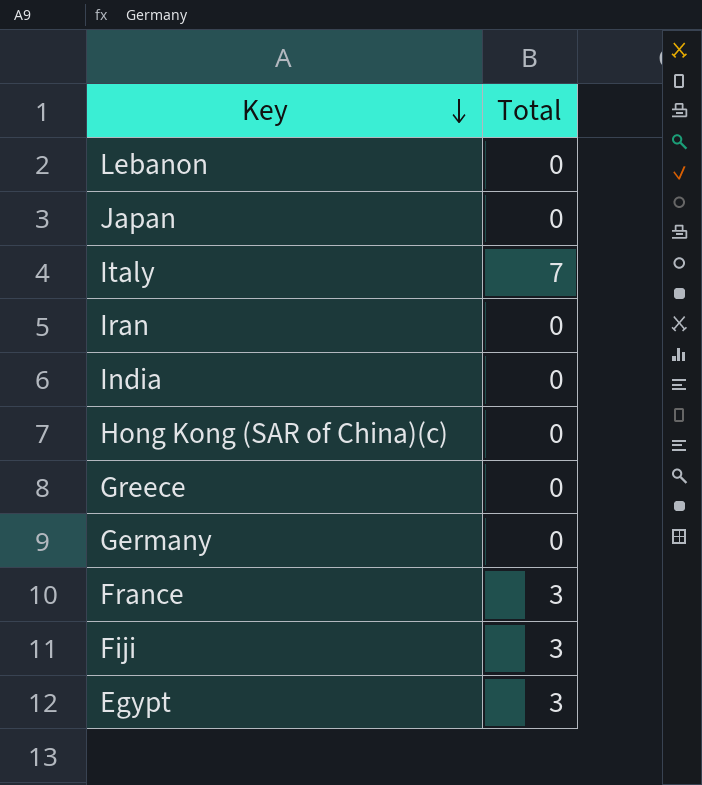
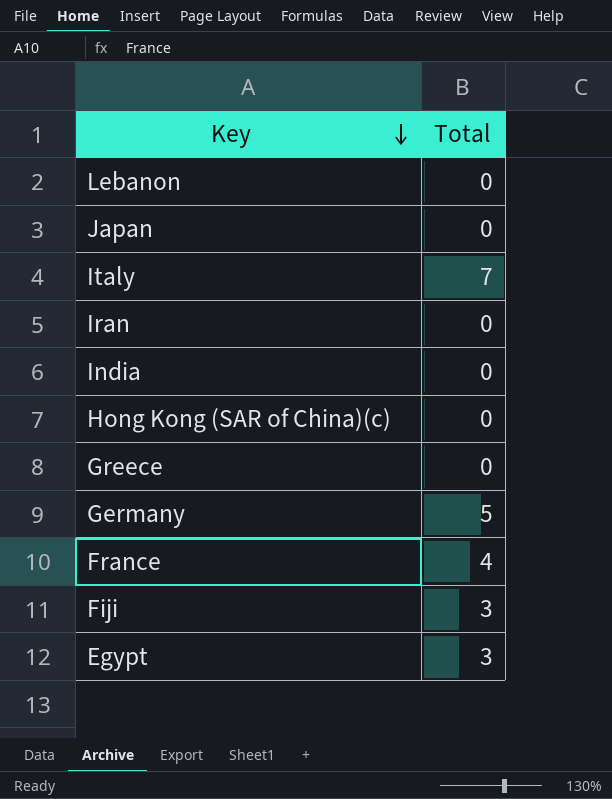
Germany | Total: 0 -> 5
France | Total: 3 -> 4

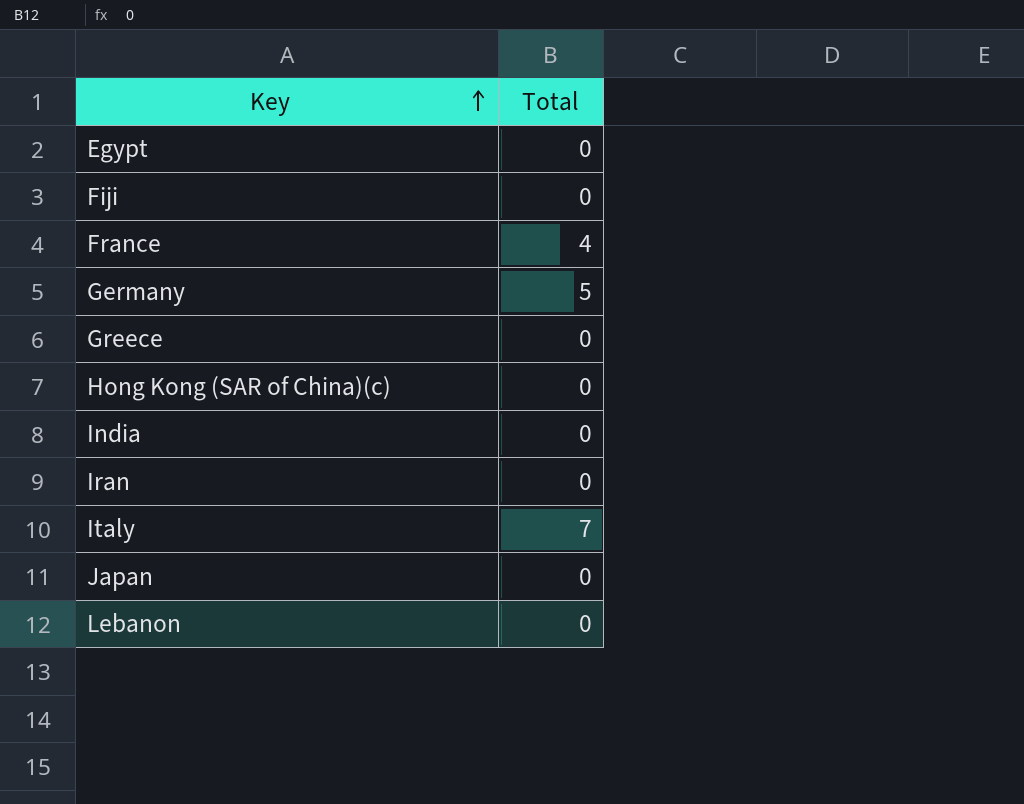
row order: Key descending -> Key ascending
Egypt | Total: 3 -> 0
Fiji | Total: 3 -> 0

